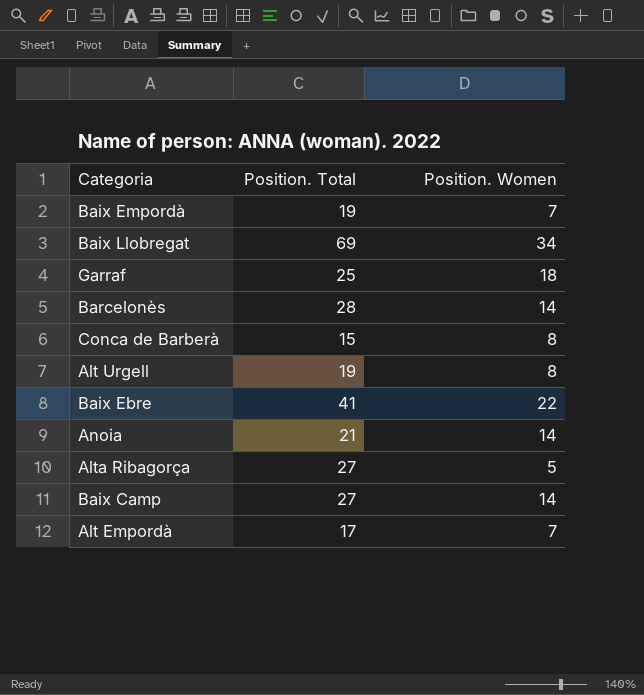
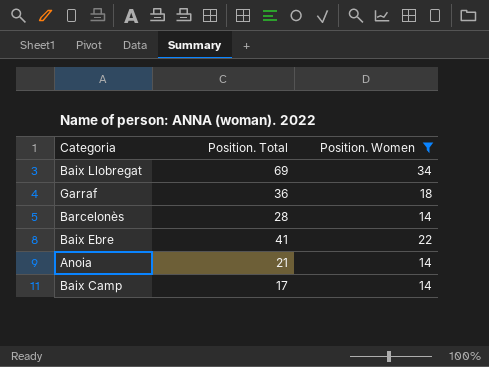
filter: none -> Position. Women >= 14
Garraf | Position. Total: 25 -> 36
Baix Camp | Position. Total: 27 -> 17

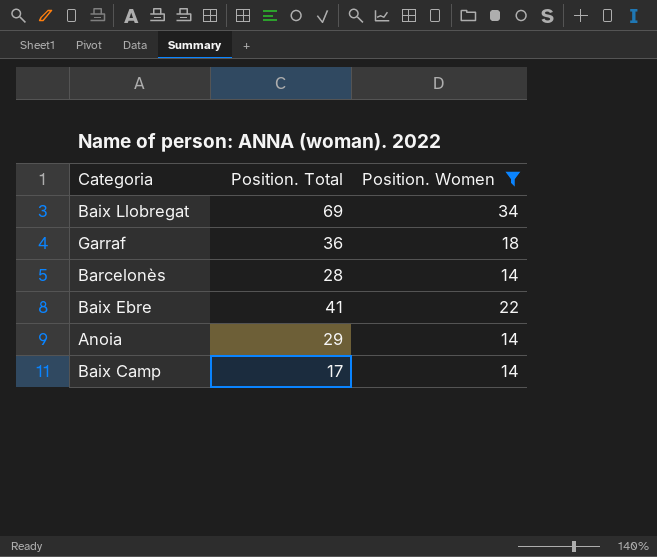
Anoia | Position. Total: 21 -> 29

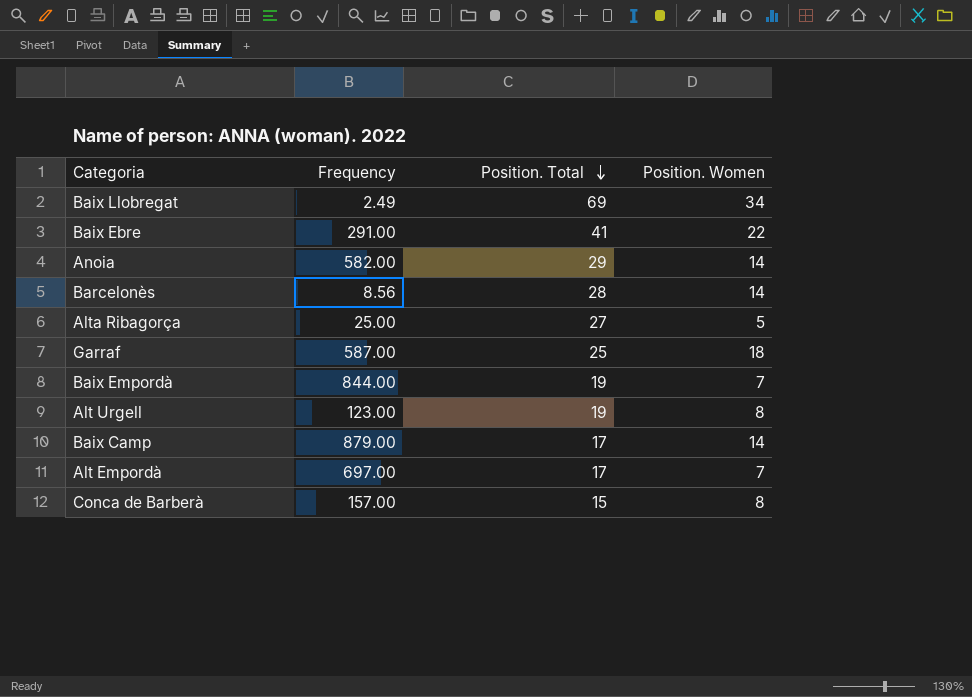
filter: Position. Women >= 14 -> none
row order: none -> Position. Total descending
column Frequency | position: none -> 2
Garraf | Position. Total: 36 -> 25

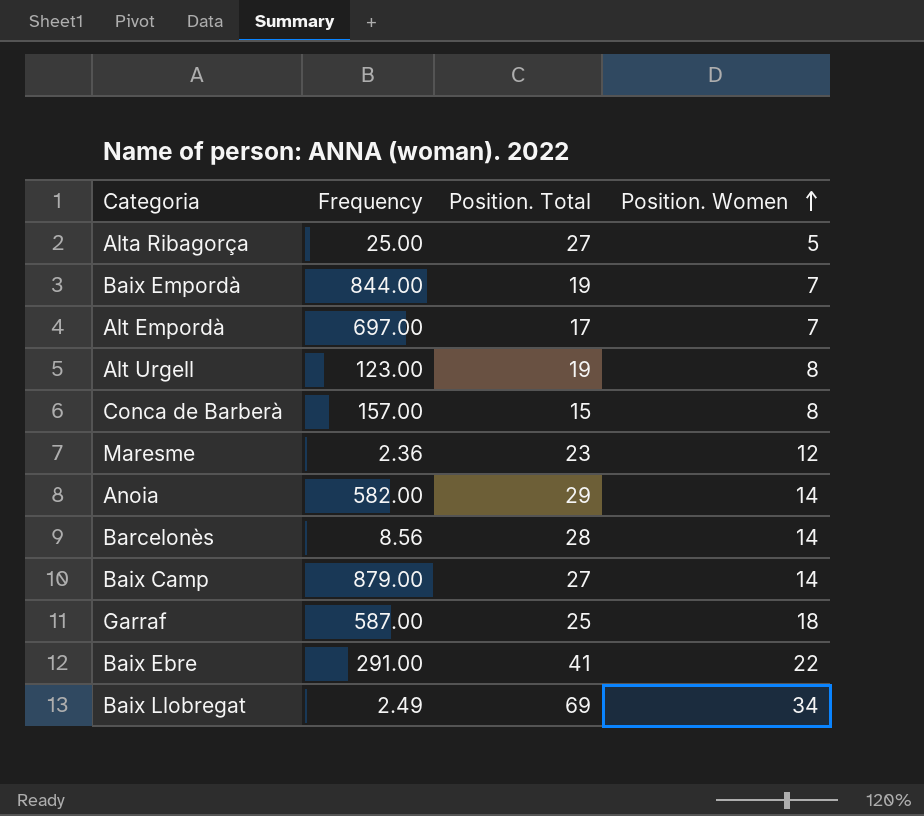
row order: Position. Total descending -> Position. Women ascending
row Maresme: none -> 2.36 | 23 | 12
Baix Camp | Position. Total: 17 -> 27

